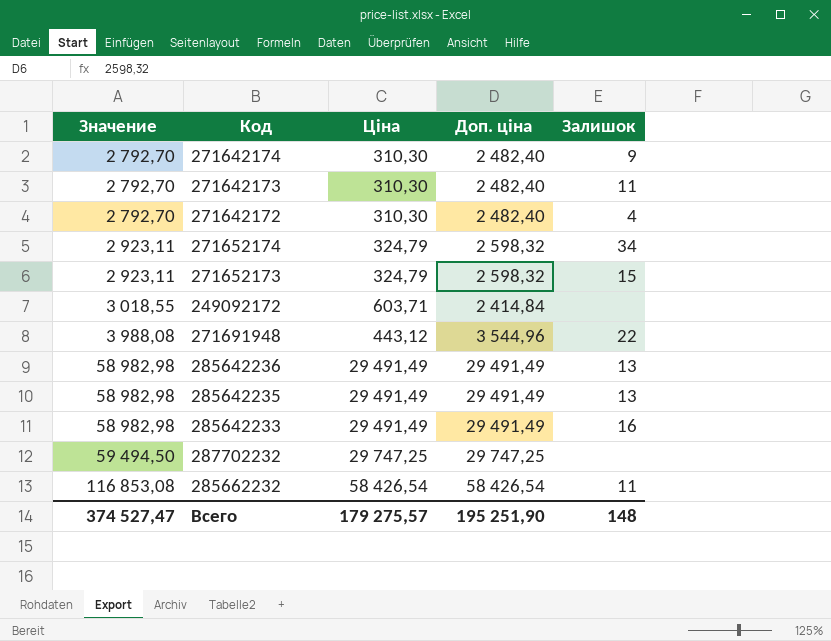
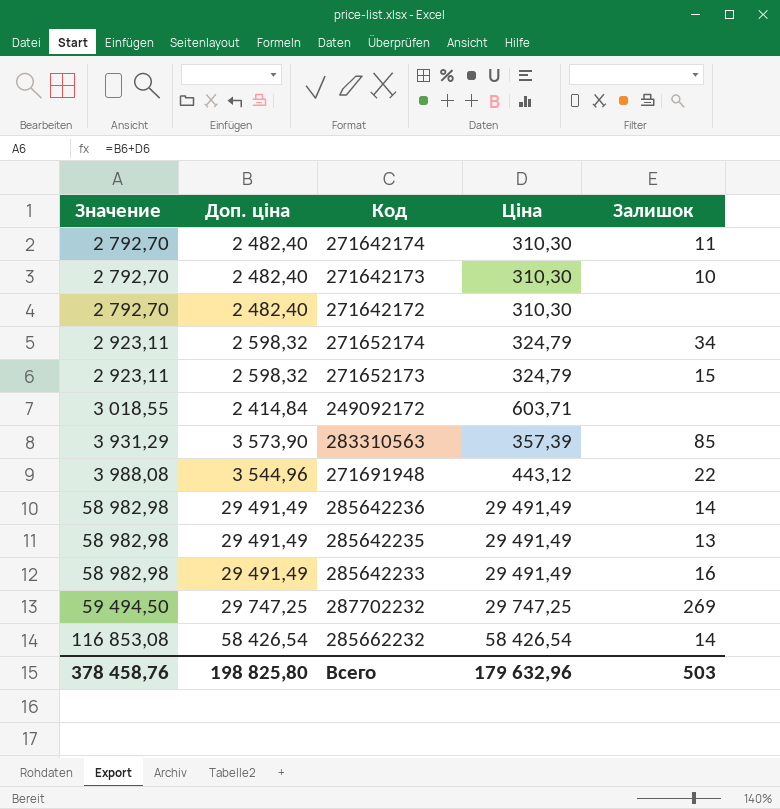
column Доп. ціна | position: 4 -> 2
271642174 | Залишок: 9 -> 11
271642173 | Залишок: 11 -> 10
271642172 | Залишок: 4 -> none
row 283310563: none -> 3 931,29 | 3 573,90 | 357,39 | 85
285642236 | Залишок: 13 -> 14
287702232 | Залишок: none -> 269
285662232 | Залишок: 11 -> 14
Всего | Значение: 374 527,47 -> 378 458,76
Всего | Доп. ціна: 195 251,90 -> 198 825,80
Всего | Ціна: 179 275,57 -> 179 632,96
Всего | Залишок: 148 -> 503

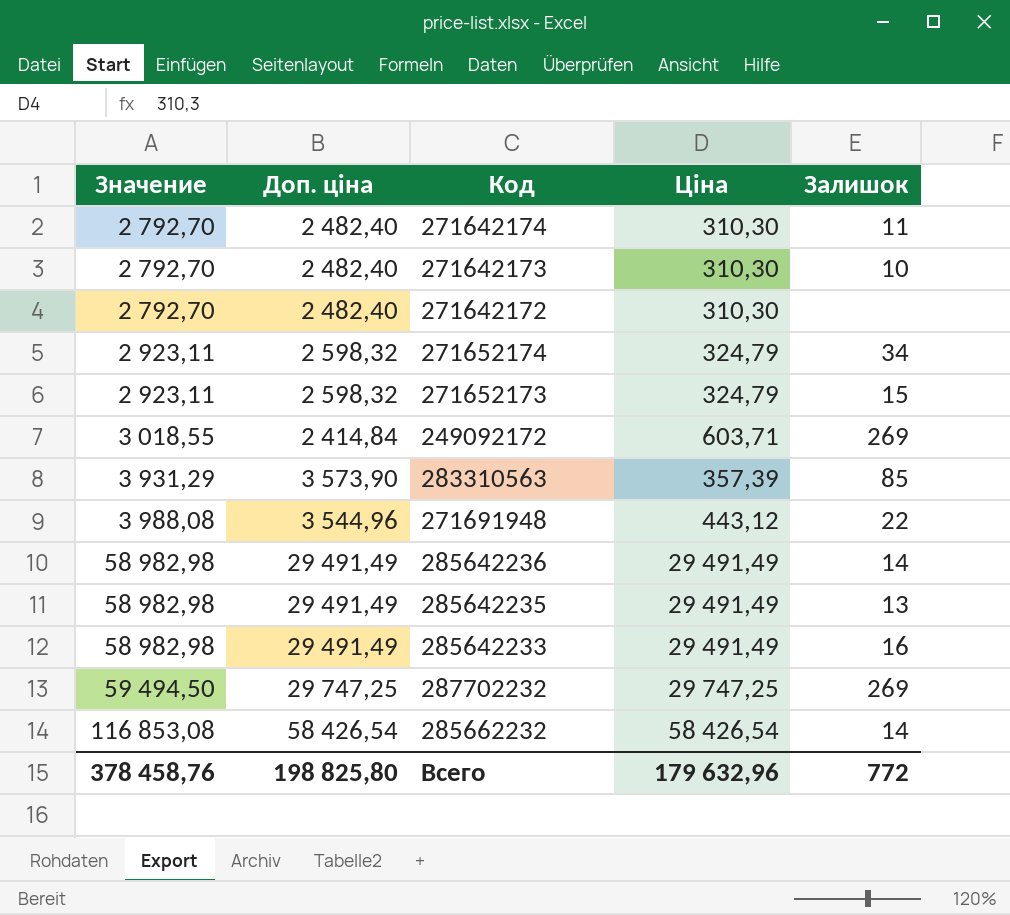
249092172 | Залишок: none -> 269
Всего | Залишок: 503 -> 772

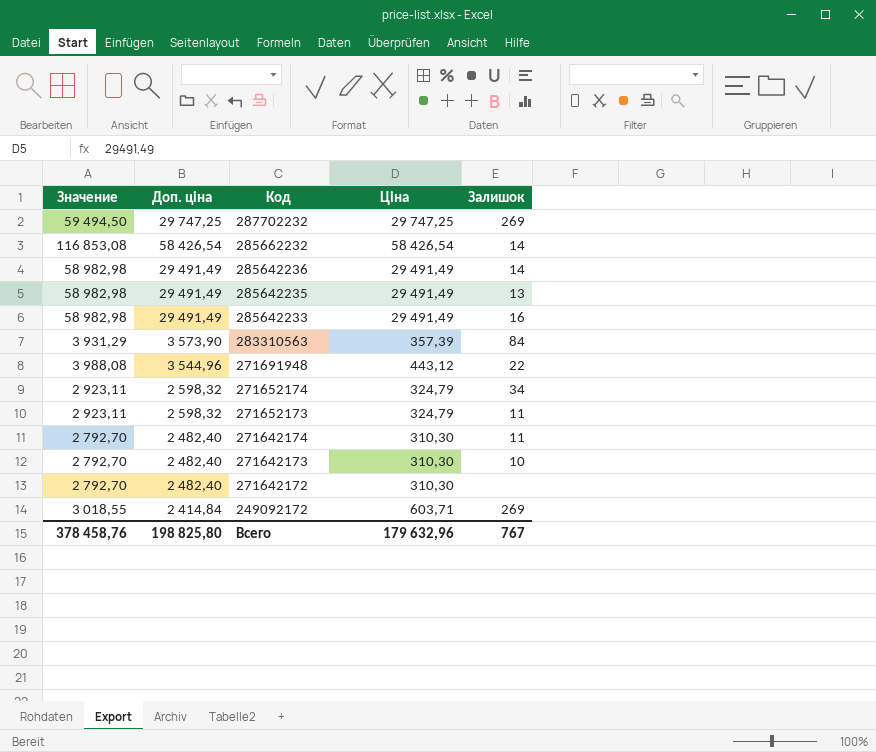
row order: Значение ascending -> Код descending
283310563 | Залишок: 85 -> 84
271652173 | Залишок: 15 -> 11
Всего | Залишок: 772 -> 767

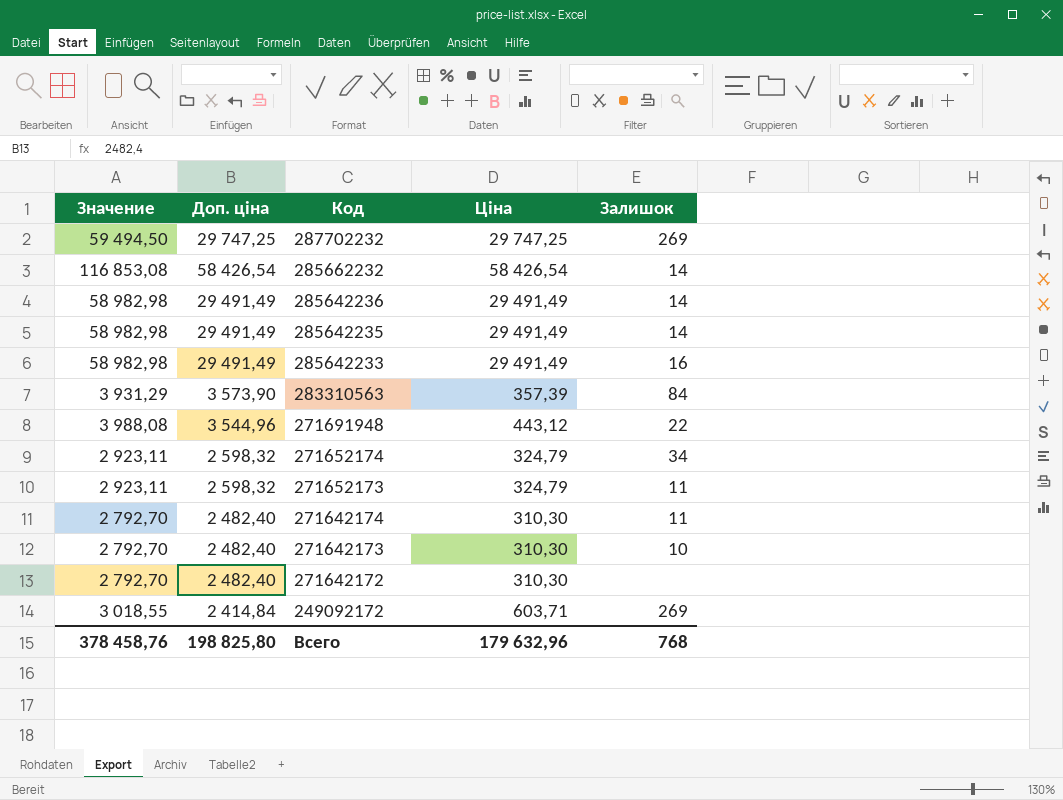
285642235 | Залишок: 13 -> 14
Всего | Залишок: 767 -> 768

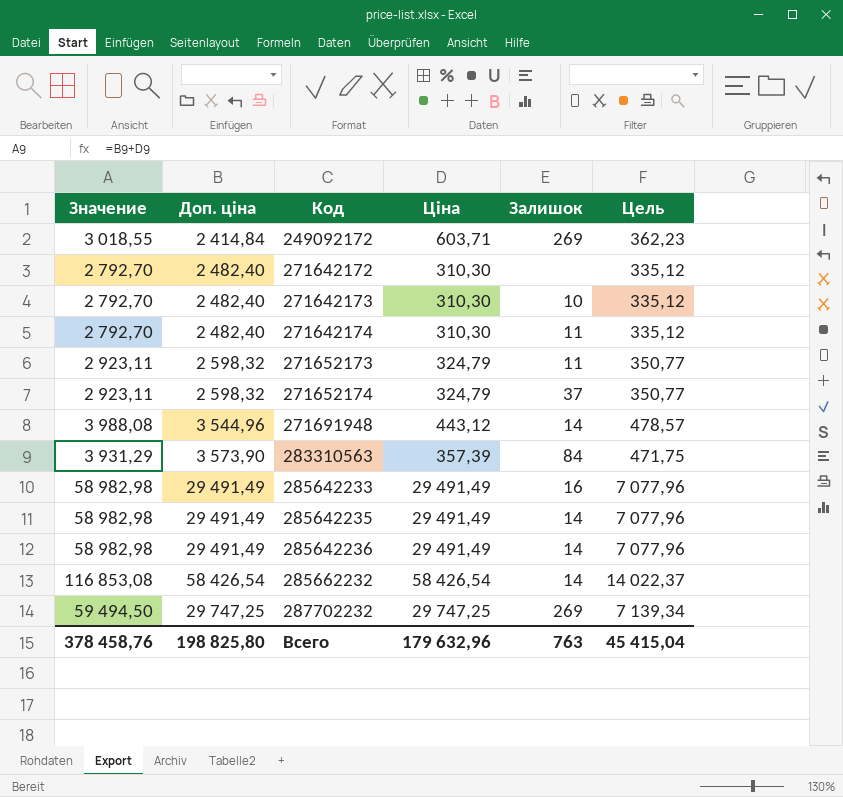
row order: Код descending -> Код ascending
column Цель | formula: none -> [Значение] * 0,12
271652174 | Залишок: 34 -> 37
271691948 | Залишок: 22 -> 14
Всего | Залишок: 768 -> 763

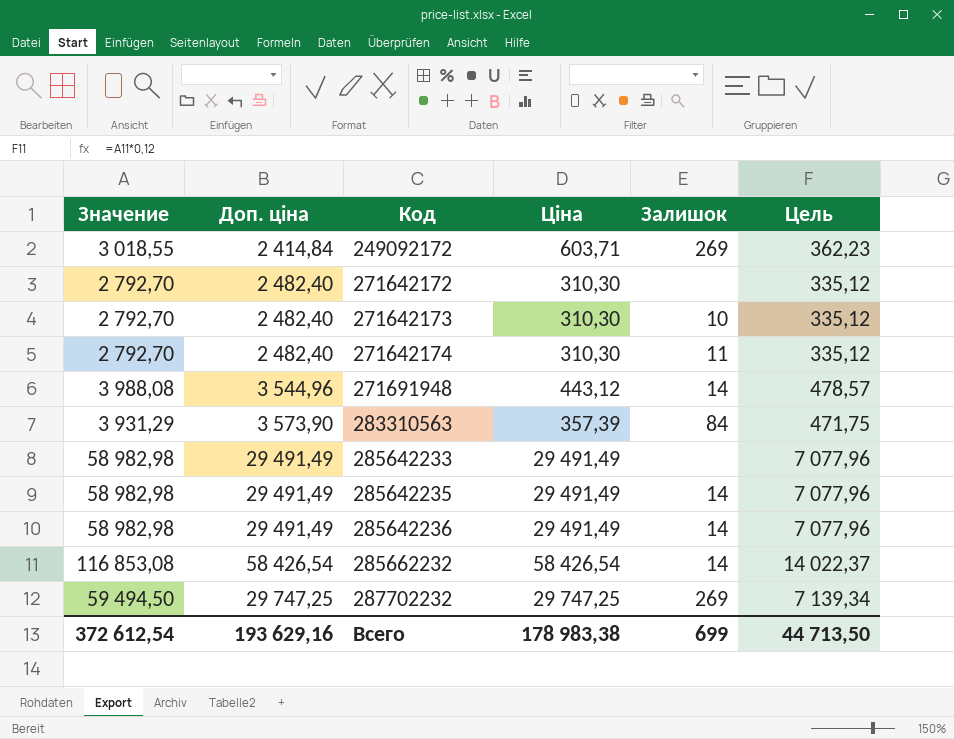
row 271652173: 2 923,11 | 2 598,32 | 324,79 | 11 | 350,77 -> none
row 271652174: 2 923,11 | 2 598,32 | 324,79 | 37 | 350,77 -> none
285642233 | Залишок: 16 -> none
Всего | Значение: 378 458,76 -> 372 612,54
Всего | Доп. ціна: 198 825,80 -> 193 629,16
Всего | Ціна: 179 632,96 -> 178 983,38
Всего | Залишок: 763 -> 699
Всего | Цель: 45 415,04 -> 44 713,50

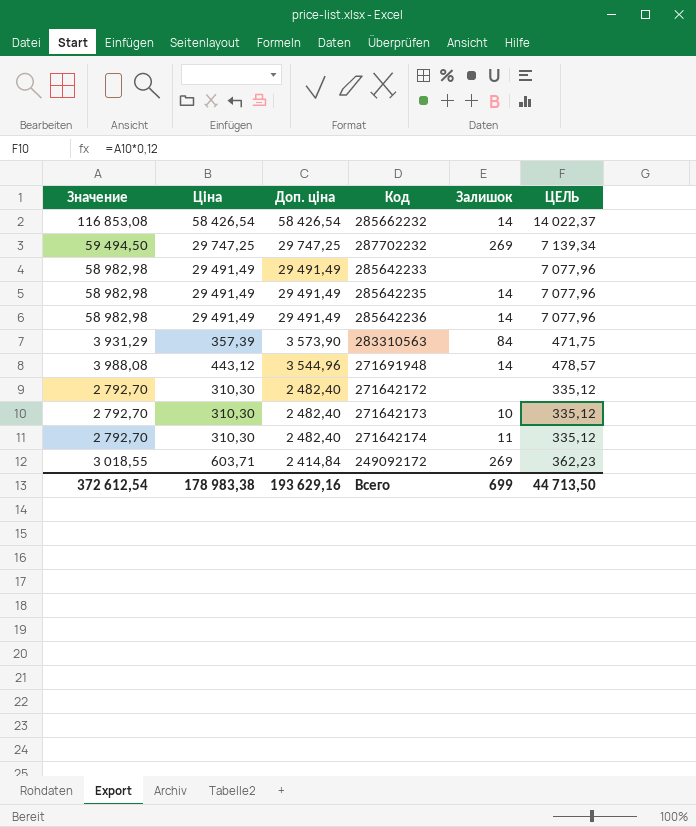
row order: Код ascending -> Доп. ціна descending
column Ціна | position: 4 -> 2
column name: Цель -> ЦЕЛЬ

